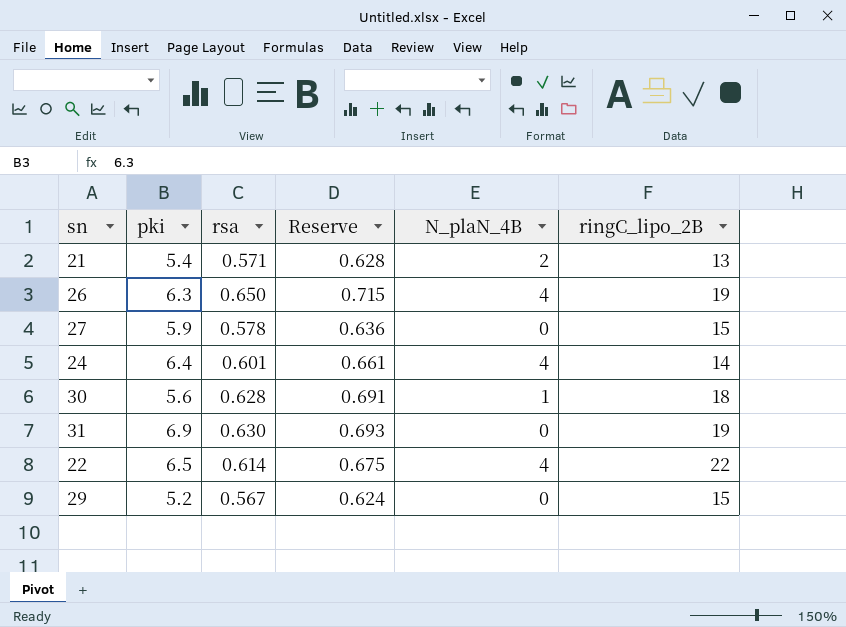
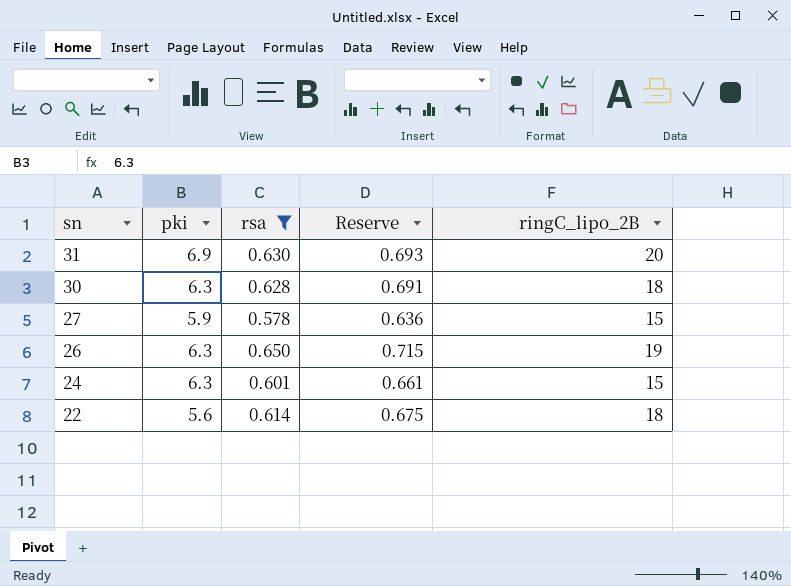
filter: none -> rsa >= 0.578
row order: none -> sn descending
column N_plaN_4B | position: 5 -> none
31 | ringC_lipo_2B: 19 -> 20
30 | pki: 5.6 -> 6.3
24 | pki: 6.4 -> 6.3
24 | ringC_lipo_2B: 14 -> 15
22 | pki: 6.5 -> 5.6
22 | ringC_lipo_2B: 22 -> 18

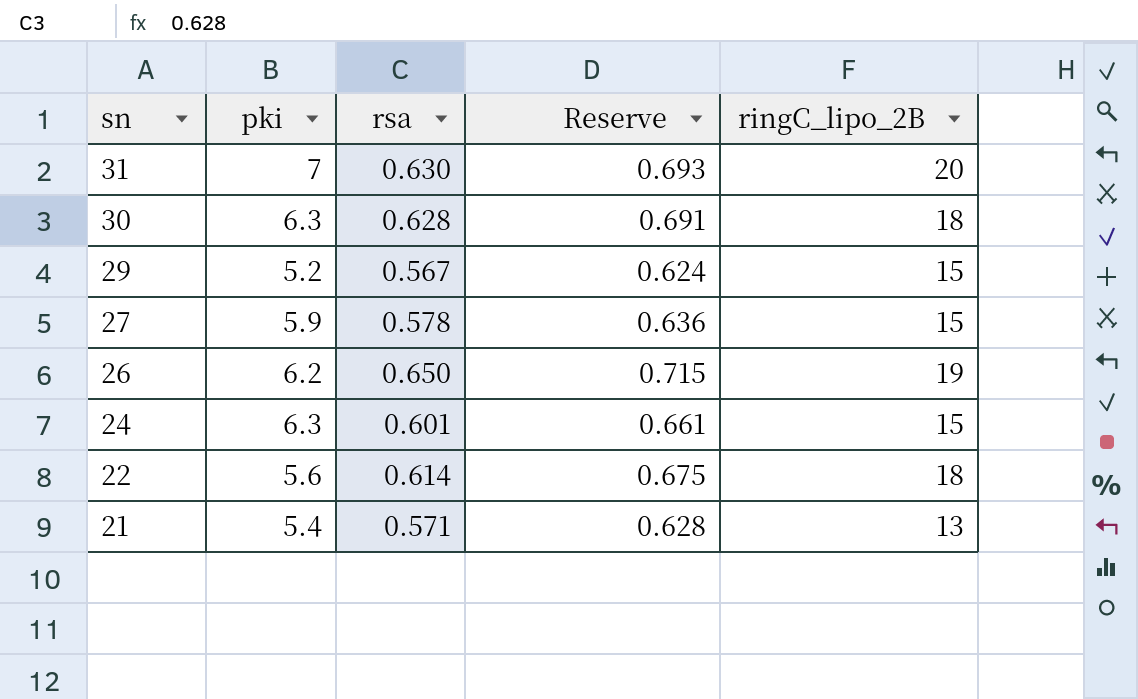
filter: rsa >= 0.578 -> none
31 | pki: 6.9 -> 7
26 | pki: 6.3 -> 6.2

